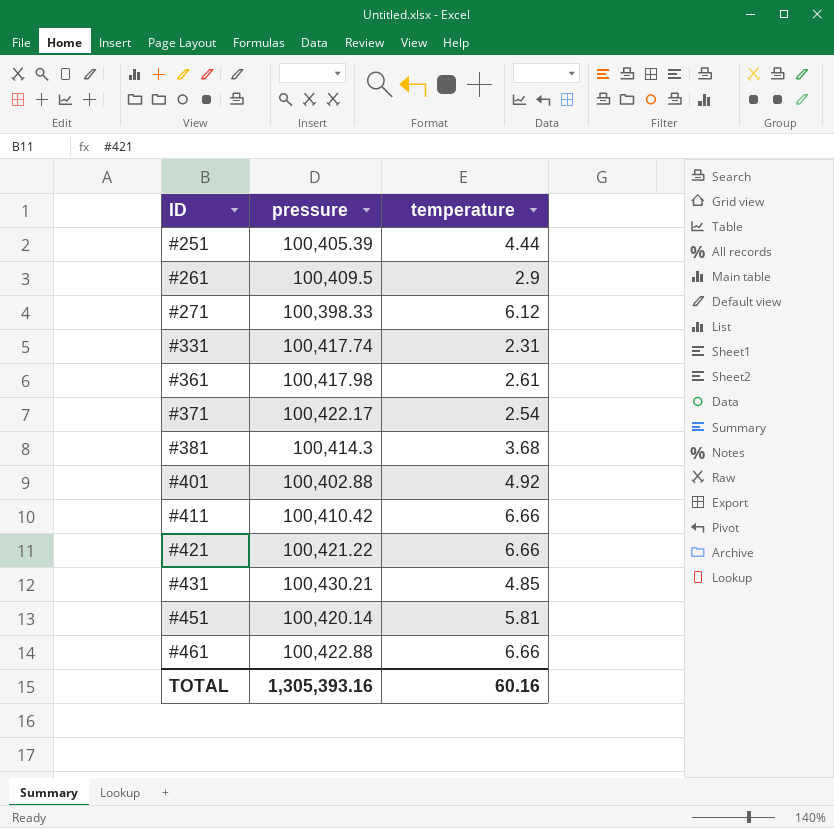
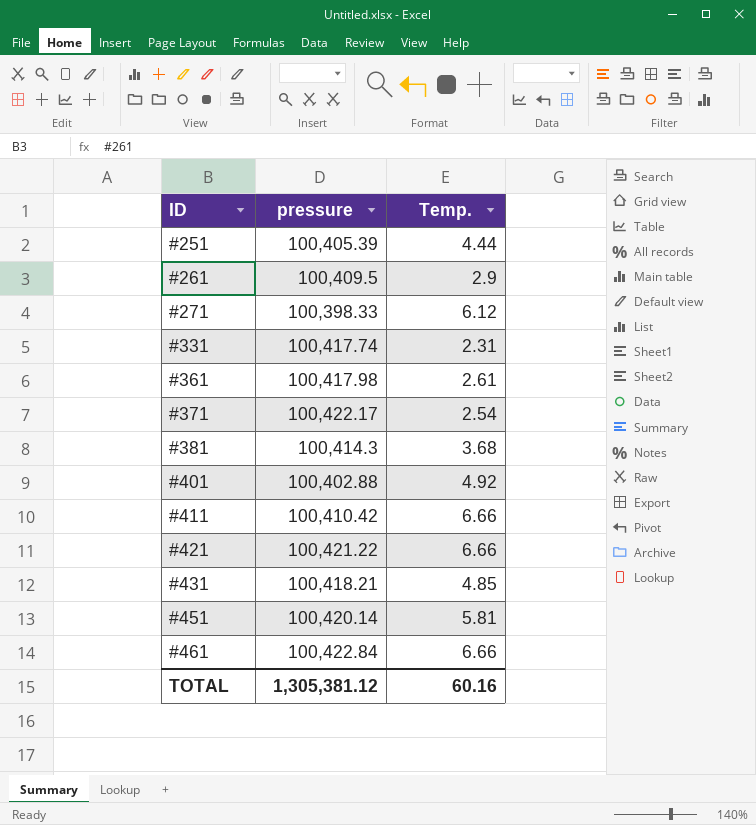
column name: temperature -> Temp.
#431 | pressure: 100,430.21 -> 100,418.21
#461 | pressure: 100,422.88 -> 100,422.84
TOTAL | pressure: 1,305,393.16 -> 1,305,381.12

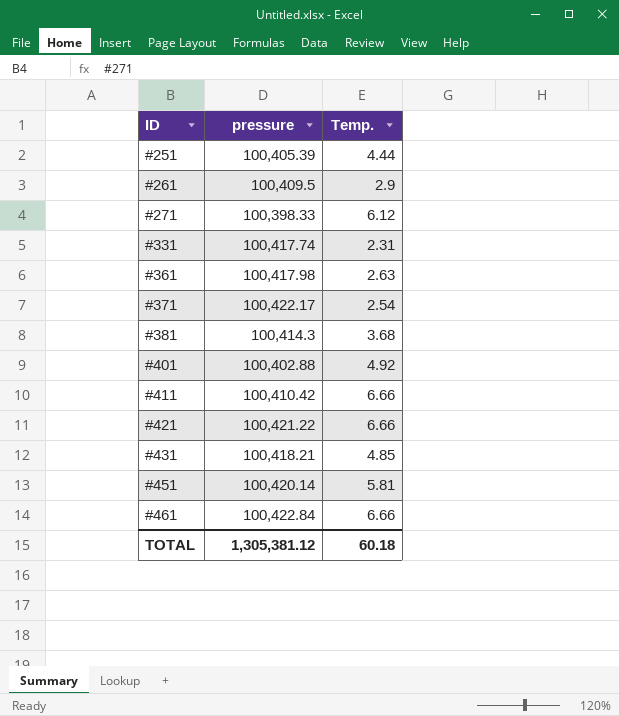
#361 | Temp.: 2.61 -> 2.63
TOTAL | Temp.: 60.16 -> 60.18

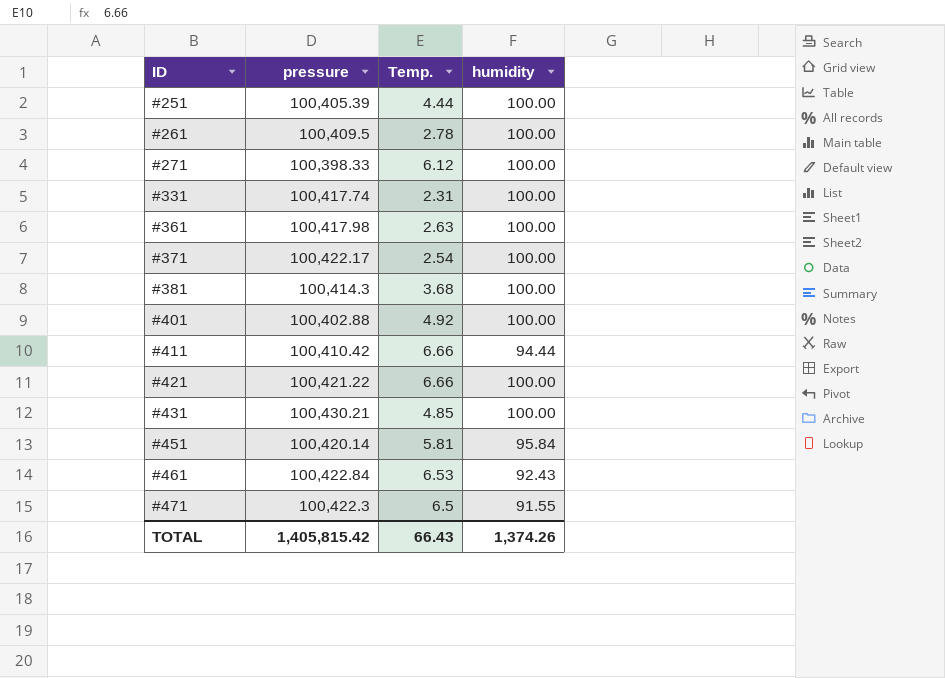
column humidity | position: none -> 4
#261 | Temp.: 2.9 -> 2.78
#431 | pressure: 100,418.21 -> 100,430.21
#461 | Temp.: 6.66 -> 6.53
row #471: none -> 100,422.3 | 6.5 | 91.55
TOTAL | pressure: 1,305,381.12 -> 1,405,815.42
TOTAL | Temp.: 60.18 -> 66.43

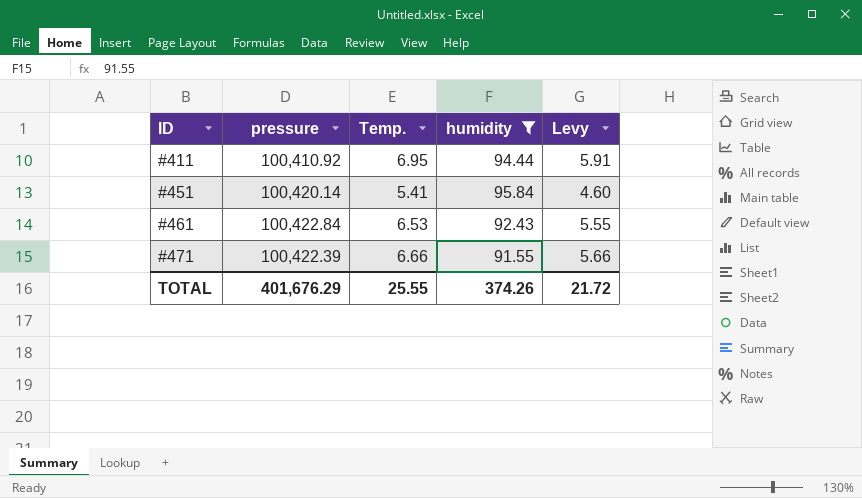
filter: none -> humidity != 100.00
column Levy | formula: none -> [Temp.] * 0.85
#411 | pressure: 100,410.42 -> 100,410.92
#411 | Temp.: 6.66 -> 6.95
#451 | Temp.: 5.81 -> 5.41
#471 | pressure: 100,422.3 -> 100,422.39
#471 | Temp.: 6.5 -> 6.66
TOTAL | pressure: 1,405,815.42 -> 401,676.29
TOTAL | Temp.: 66.43 -> 25.55
TOTAL | humidity: 1,374.26 -> 374.26

